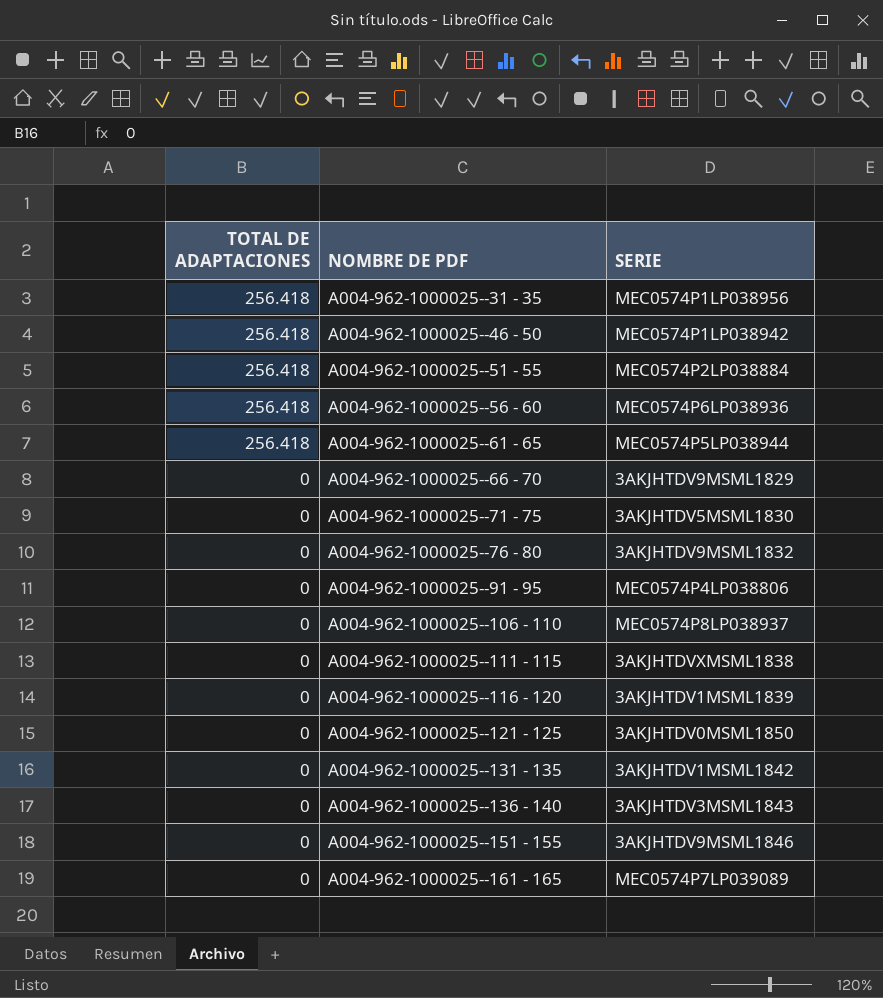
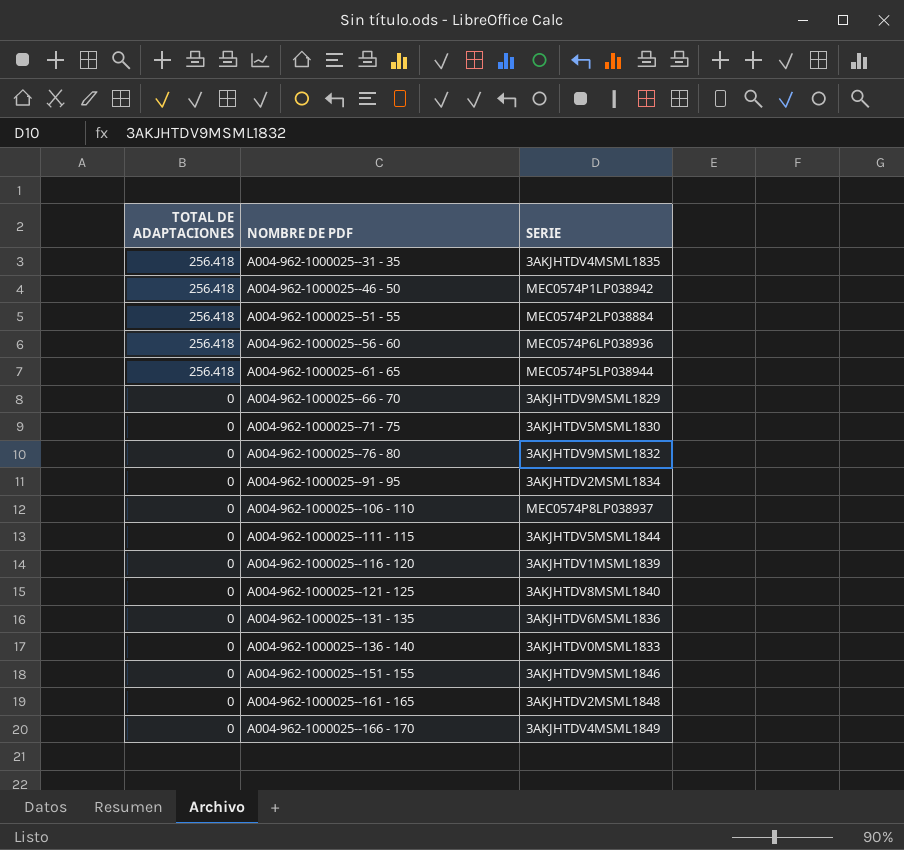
A004-962-1000025--31 - 35 | SERIE: MEC0574P1LP038956 -> 3AKJHTDV4MSML1835
A004-962-1000025--91 - 95 | SERIE: MEC0574P4LP038806 -> 3AKJHTDV2MSML1834
A004-962-1000025--111 - 115 | SERIE: 3AKJHTDVXMSML1838 -> 3AKJHTDV5MSML1844
A004-962-1000025--121 - 125 | SERIE: 3AKJHTDV0MSML1850 -> 3AKJHTDV8MSML1840
A004-962-1000025--131 - 135 | SERIE: 3AKJHTDV1MSML1842 -> 3AKJHTDV6MSML1836
A004-962-1000025--136 - 140 | SERIE: 3AKJHTDV3MSML1843 -> 3AKJHTDV0MSML1833
A004-962-1000025--161 - 165 | SERIE: MEC0574P7LP039089 -> 3AKJHTDV2MSML1848
row A004-962-1000025--166 - 170: none -> 0 | 3AKJHTDV4MSML1849

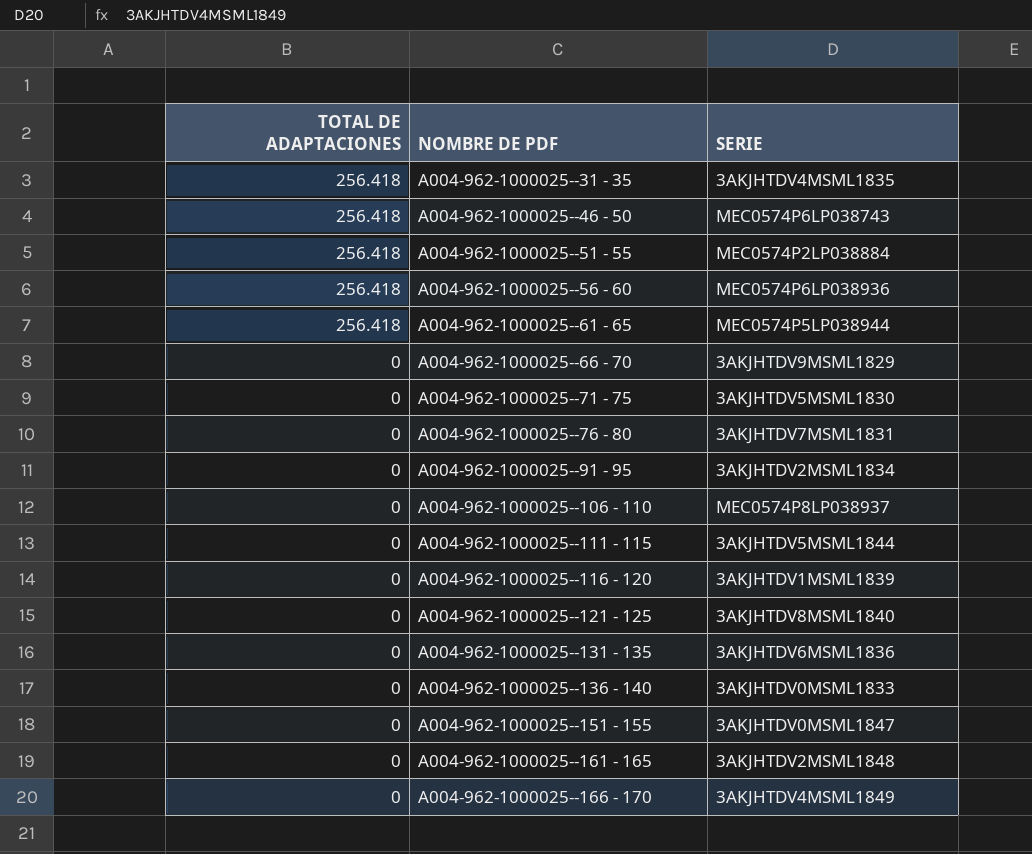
A004-962-1000025--46 - 50 | SERIE: MEC0574P1LP038942 -> MEC0574P6LP038743
A004-962-1000025--76 - 80 | SERIE: 3AKJHTDV9MSML1832 -> 3AKJHTDV7MSML1831
A004-962-1000025--151 - 155 | SERIE: 3AKJHTDV9MSML1846 -> 3AKJHTDV0MSML1847

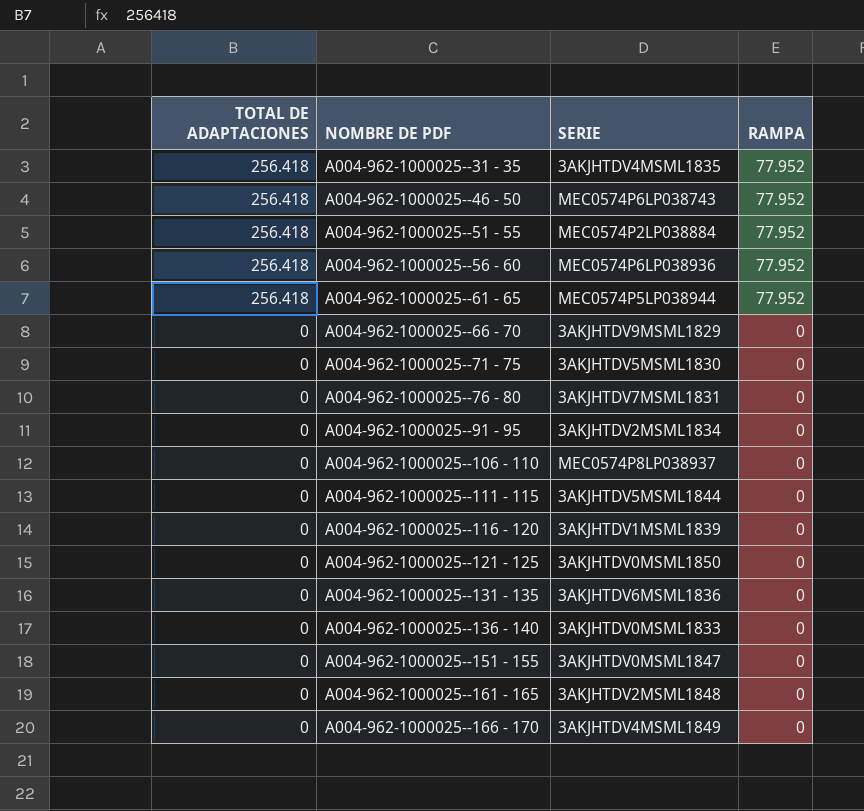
column RAMPA | position: none -> 4
A004-962-1000025--121 - 125 | SERIE: 3AKJHTDV8MSML1840 -> 3AKJHTDV0MSML1850

